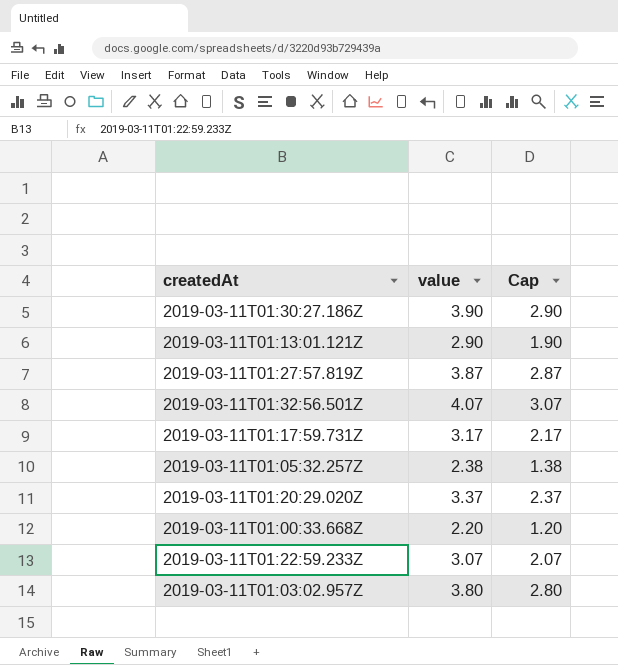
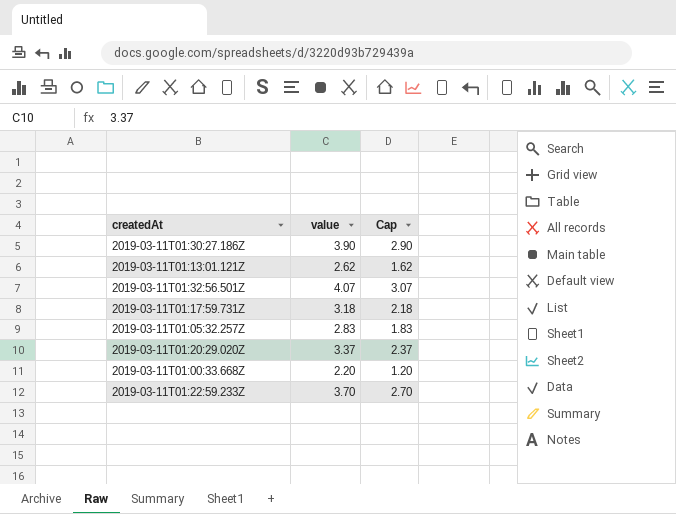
row 2019-03-11T01:27:57.819Z: 3.87 | 2.87 -> none
row 2019-03-11T01:03:02.957Z: 3.80 | 2.80 -> none
2019-03-11T01:13:01.121Z | value: 2.90 -> 2.62
2019-03-11T01:13:01.121Z | Cap: 1.90 -> 1.62
2019-03-11T01:17:59.731Z | value: 3.17 -> 3.18
2019-03-11T01:17:59.731Z | Cap: 2.17 -> 2.18
2019-03-11T01:05:32.257Z | value: 2.38 -> 2.83
2019-03-11T01:05:32.257Z | Cap: 1.38 -> 1.83
2019-03-11T01:22:59.233Z | value: 3.07 -> 3.70
2019-03-11T01:22:59.233Z | Cap: 2.07 -> 2.70

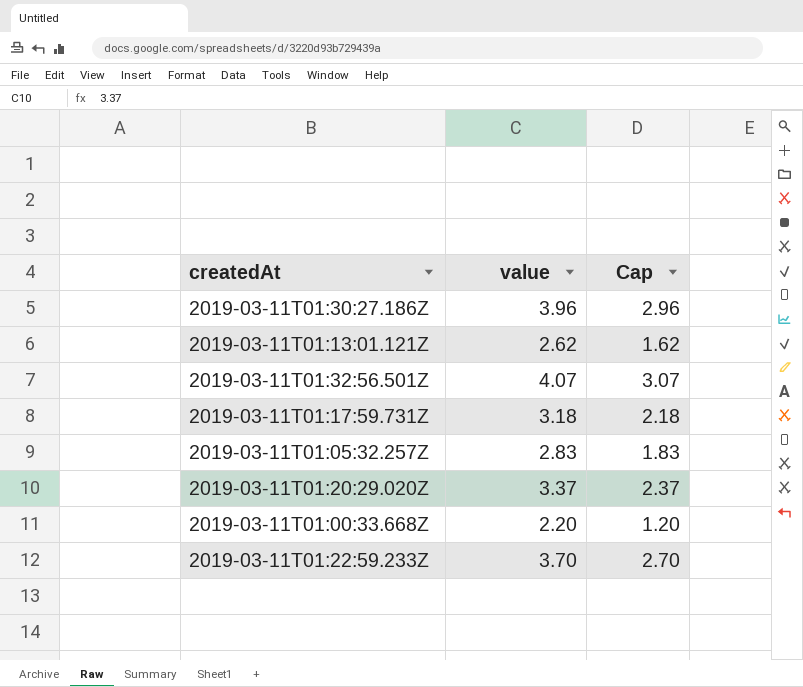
2019-03-11T01:30:27.186Z | value: 3.90 -> 3.96
2019-03-11T01:30:27.186Z | Cap: 2.90 -> 2.96

